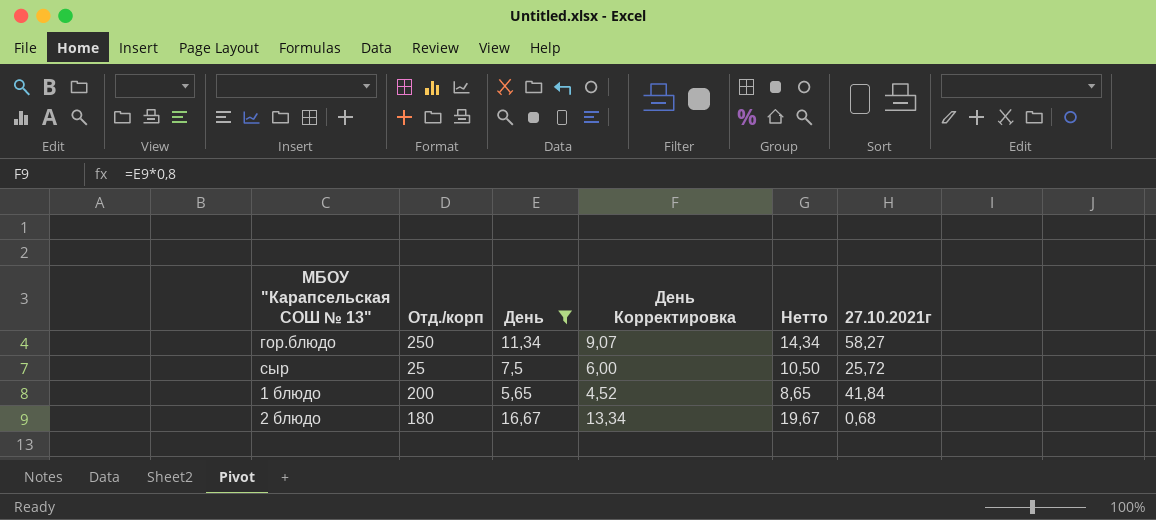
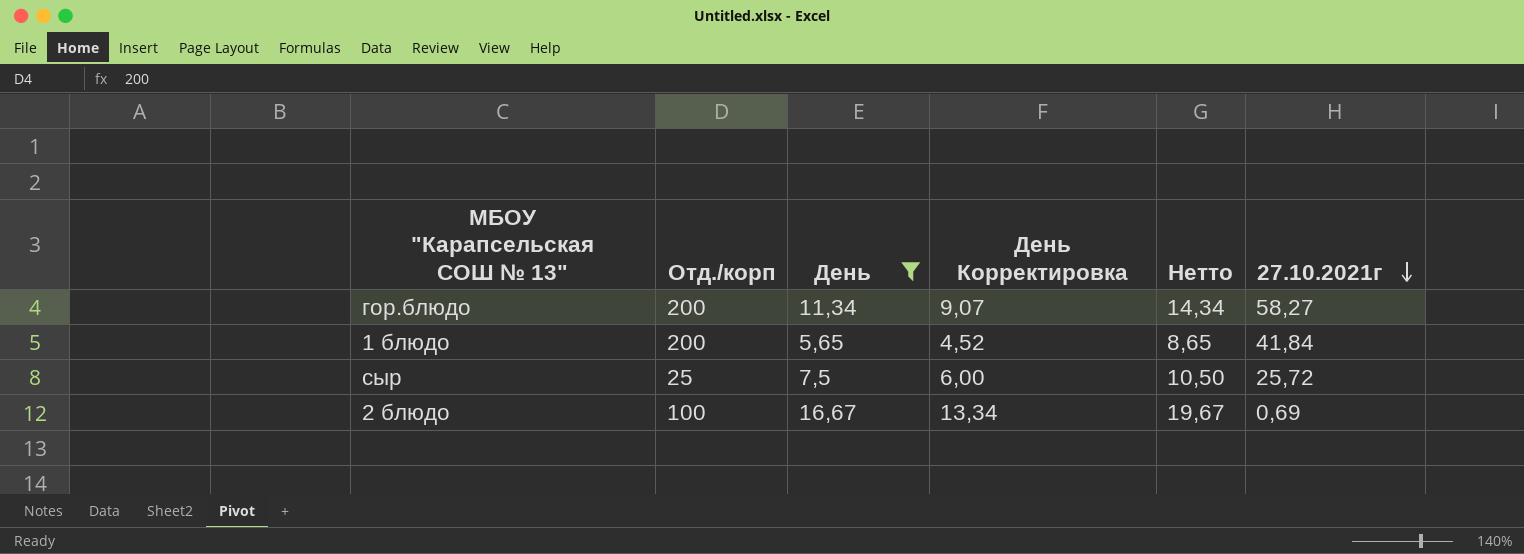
row order: none -> 27.10.2021г descending
гор.блюдо | Отд./корп: 250 -> 200
2 блюдо | Отд./корп: 180 -> 100
2 блюдо | 27.10.2021г: 0,68 -> 0,69

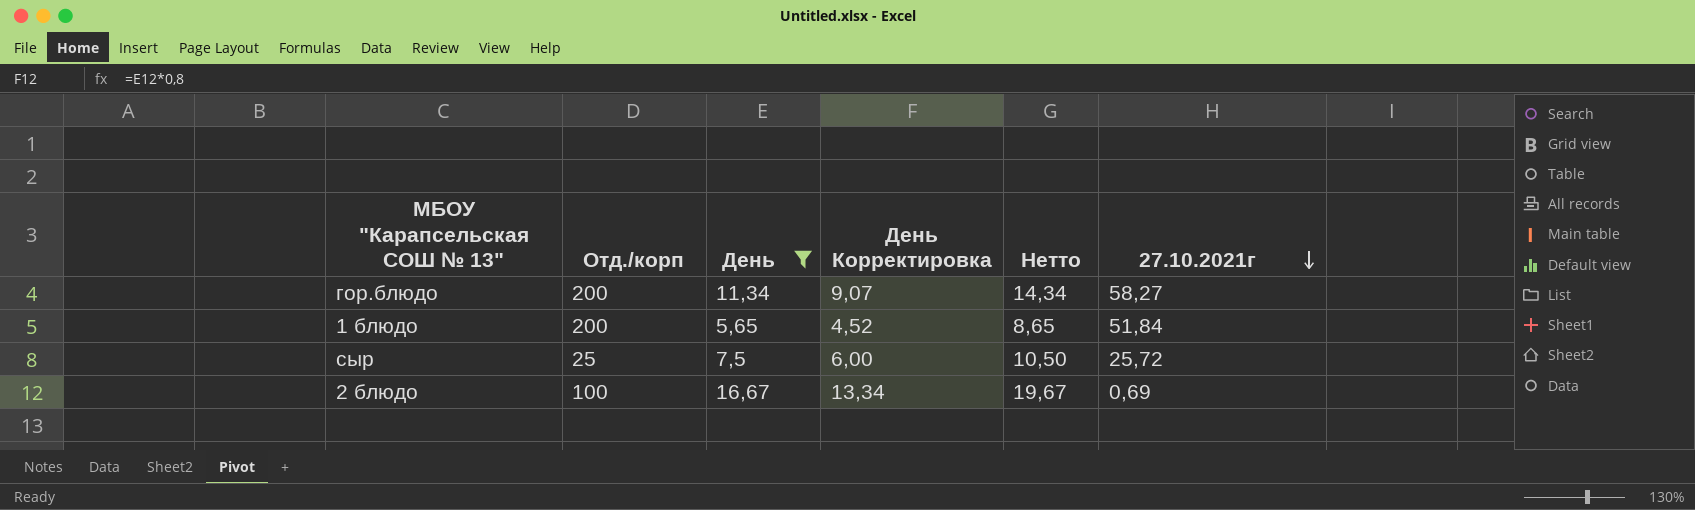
1 блюдо | 27.10.2021г: 41,84 -> 51,84

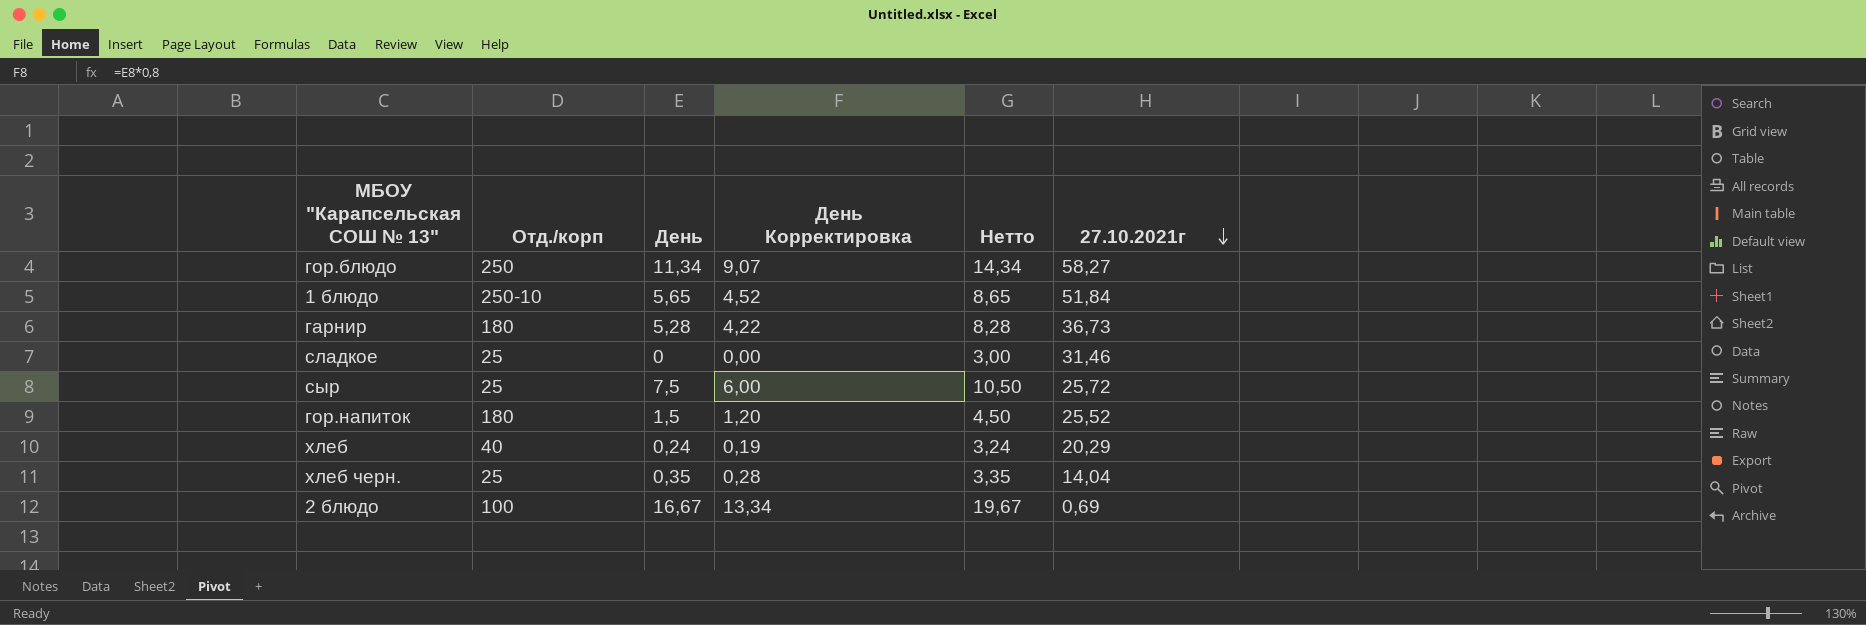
filter: День >= 5,65 -> none
гор.блюдо | Отд./корп: 200 -> 250
1 блюдо | Отд./корп: 200 -> 250-10

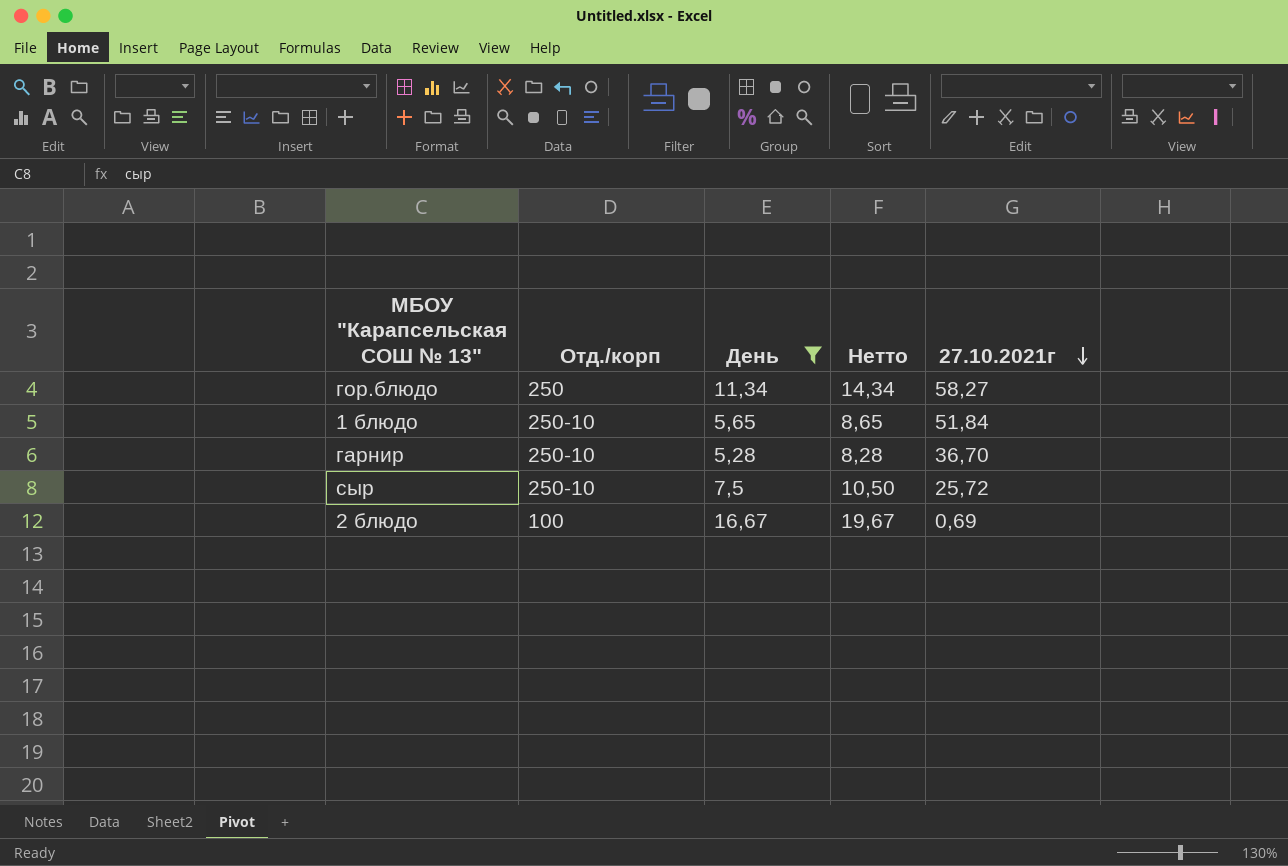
filter: none -> День >= 5,28
column День Корректировка | formula: [День] * 0,8 -> none
гарнир | Отд./корп: 180 -> 250-10
гарнир | 27.10.2021г: 36,73 -> 36,70
сыр | Отд./корп: 25 -> 250-10

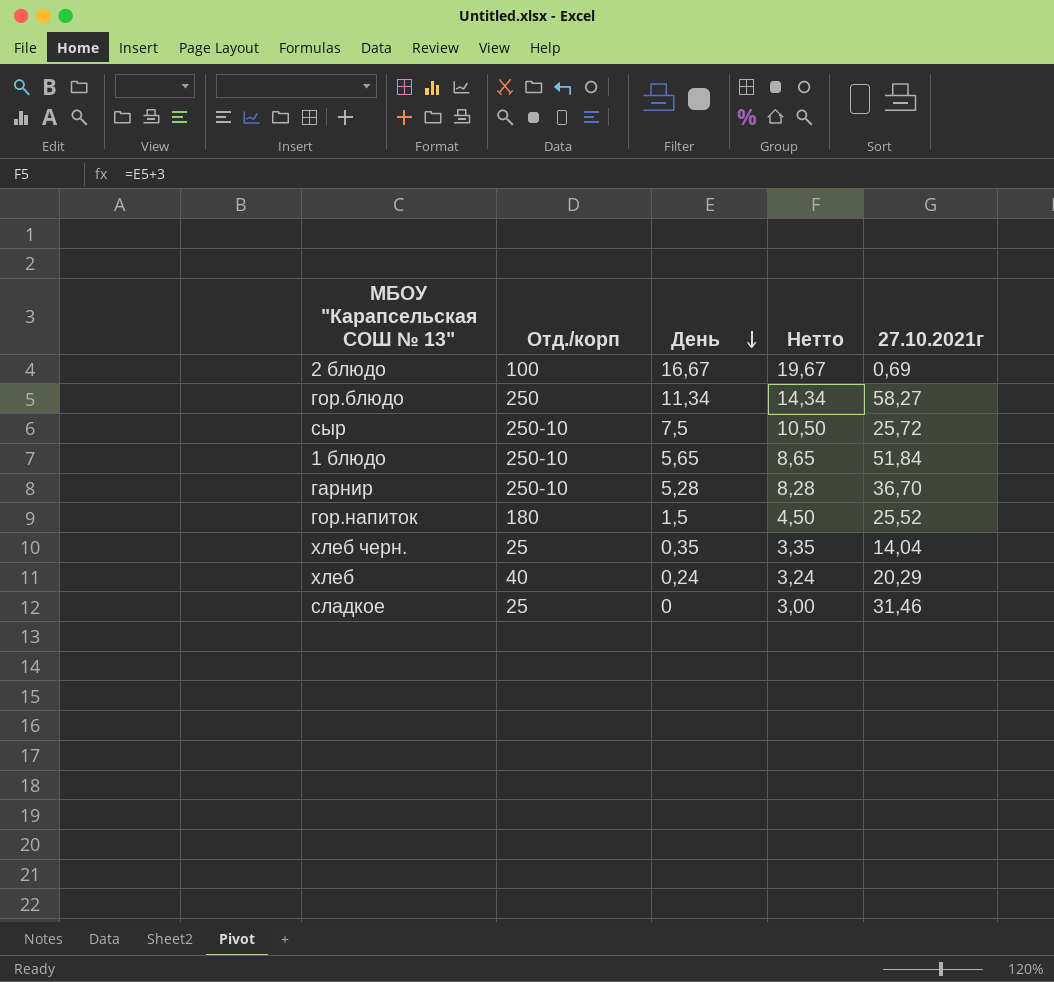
filter: День >= 5,28 -> none
row order: 27.10.2021г descending -> День descending

